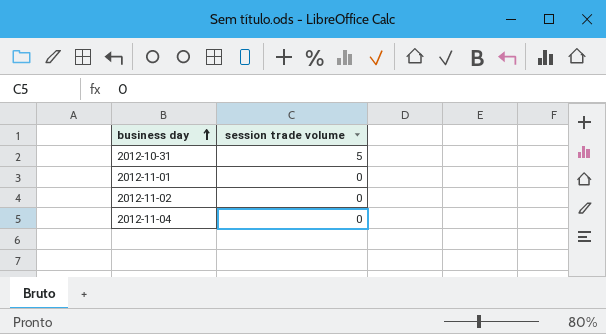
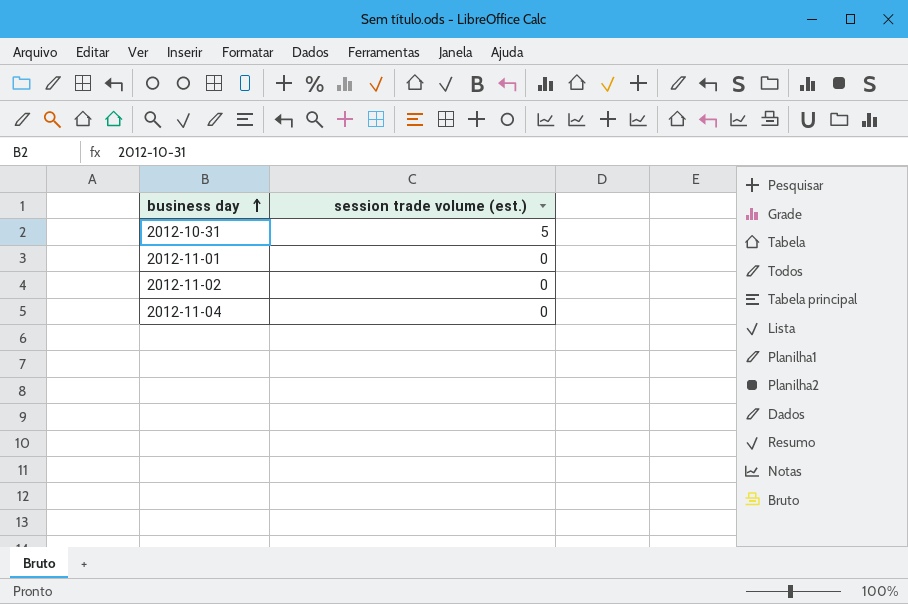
column name: session trade volume -> session trade volume (est.)

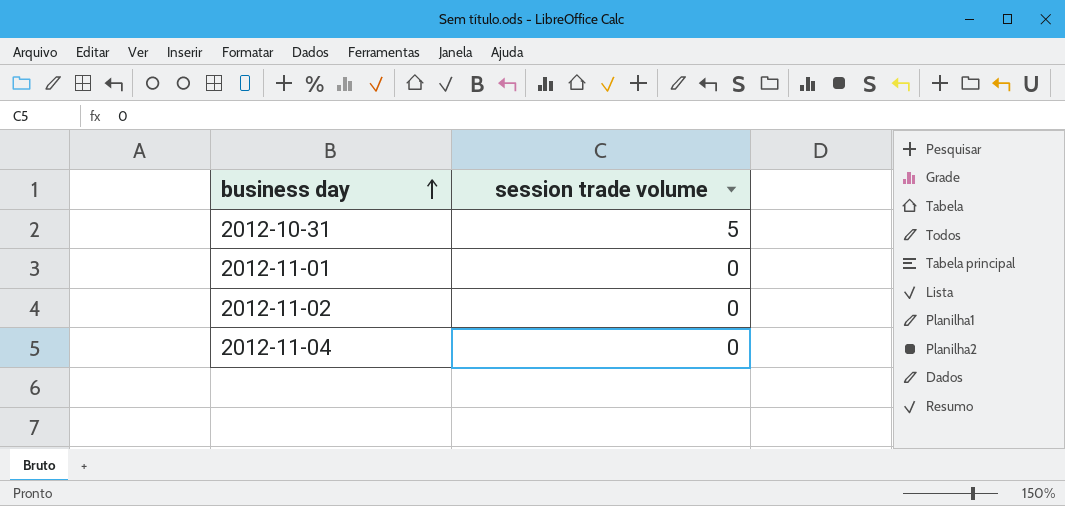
column name: session trade volume (est.) -> session trade volume

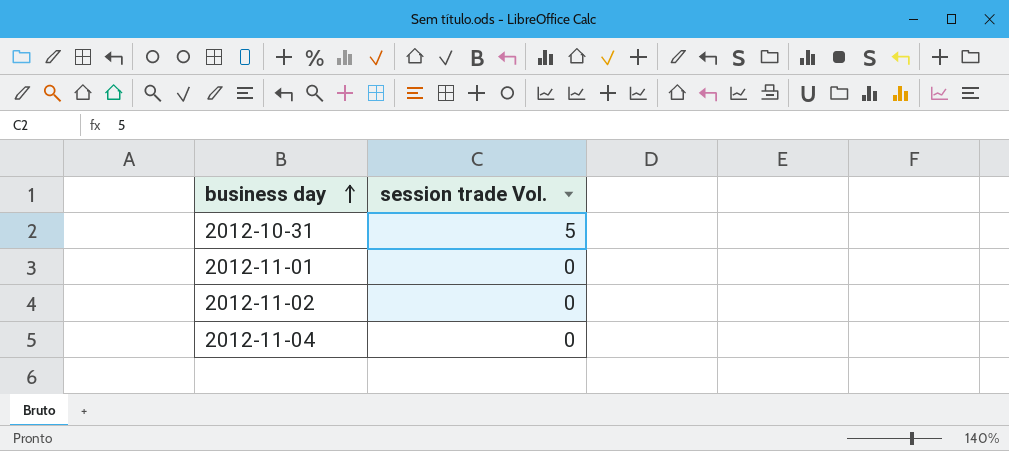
column name: session trade volume -> session trade Vol.

